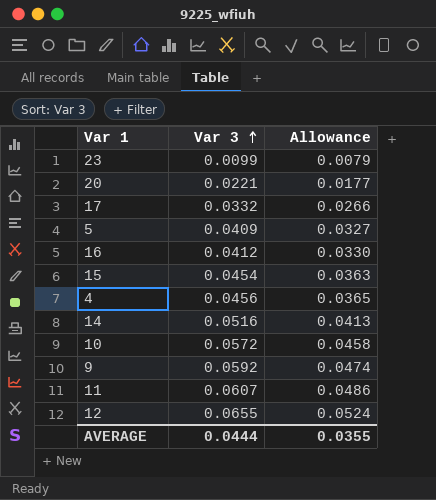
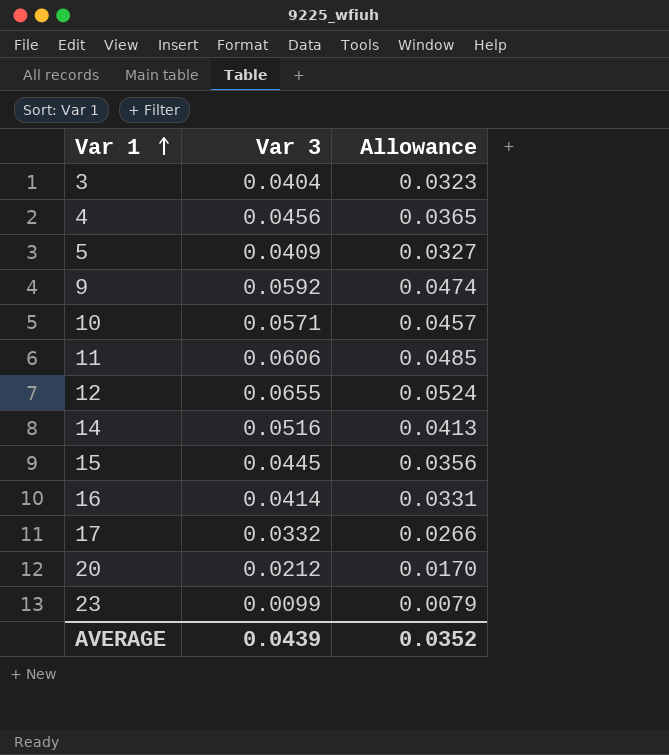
row order: Var 3 ascending -> Var 1 ascending
row 3: none -> 0.0404 | 0.0323
10 | Var 3: 0.0572 -> 0.0571
10 | Allowance: 0.0458 -> 0.0457
11 | Var 3: 0.0607 -> 0.0606
11 | Allowance: 0.0486 -> 0.0485
15 | Var 3: 0.0454 -> 0.0445
15 | Allowance: 0.0363 -> 0.0356
16 | Var 3: 0.0412 -> 0.0414
16 | Allowance: 0.0330 -> 0.0331
20 | Var 3: 0.0221 -> 0.0212
20 | Allowance: 0.0177 -> 0.0170
AVERAGE | Var 3: 0.0444 -> 0.0439
AVERAGE | Allowance: 0.0355 -> 0.0352

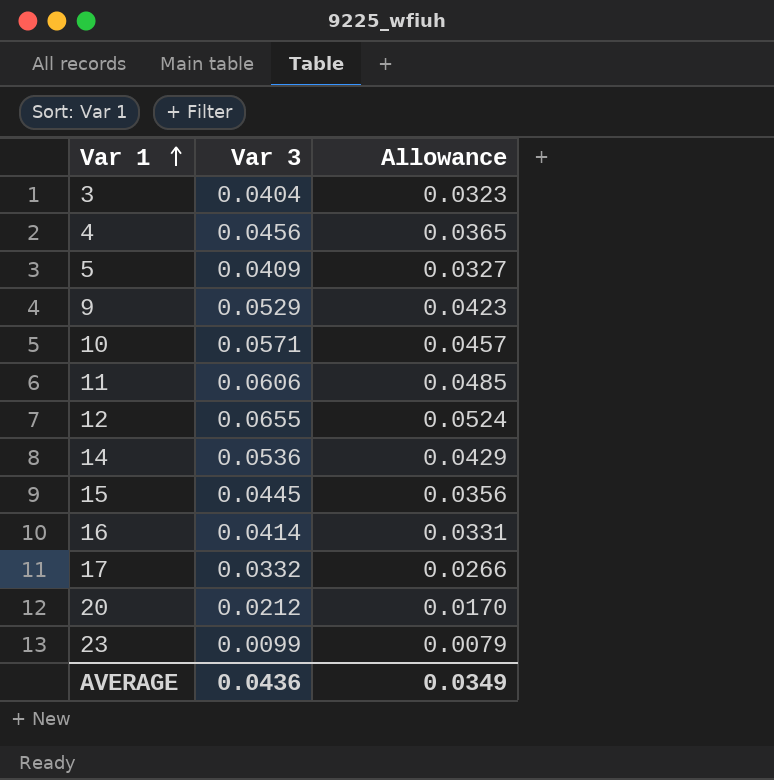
9 | Var 3: 0.0592 -> 0.0529
9 | Allowance: 0.0474 -> 0.0423
14 | Var 3: 0.0516 -> 0.0536
14 | Allowance: 0.0413 -> 0.0429
AVERAGE | Var 3: 0.0439 -> 0.0436
AVERAGE | Allowance: 0.0352 -> 0.0349

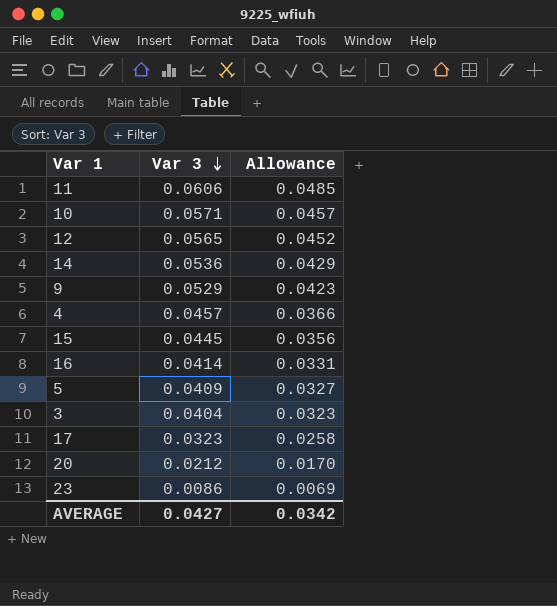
row order: Var 1 ascending -> Var 3 descending
12 | Var 3: 0.0655 -> 0.0565
12 | Allowance: 0.0524 -> 0.0452
4 | Var 3: 0.0456 -> 0.0457
4 | Allowance: 0.0365 -> 0.0366
17 | Var 3: 0.0332 -> 0.0323
17 | Allowance: 0.0266 -> 0.0258
23 | Var 3: 0.0099 -> 0.0086
23 | Allowance: 0.0079 -> 0.0069
AVERAGE | Var 3: 0.0436 -> 0.0427
AVERAGE | Allowance: 0.0349 -> 0.0342

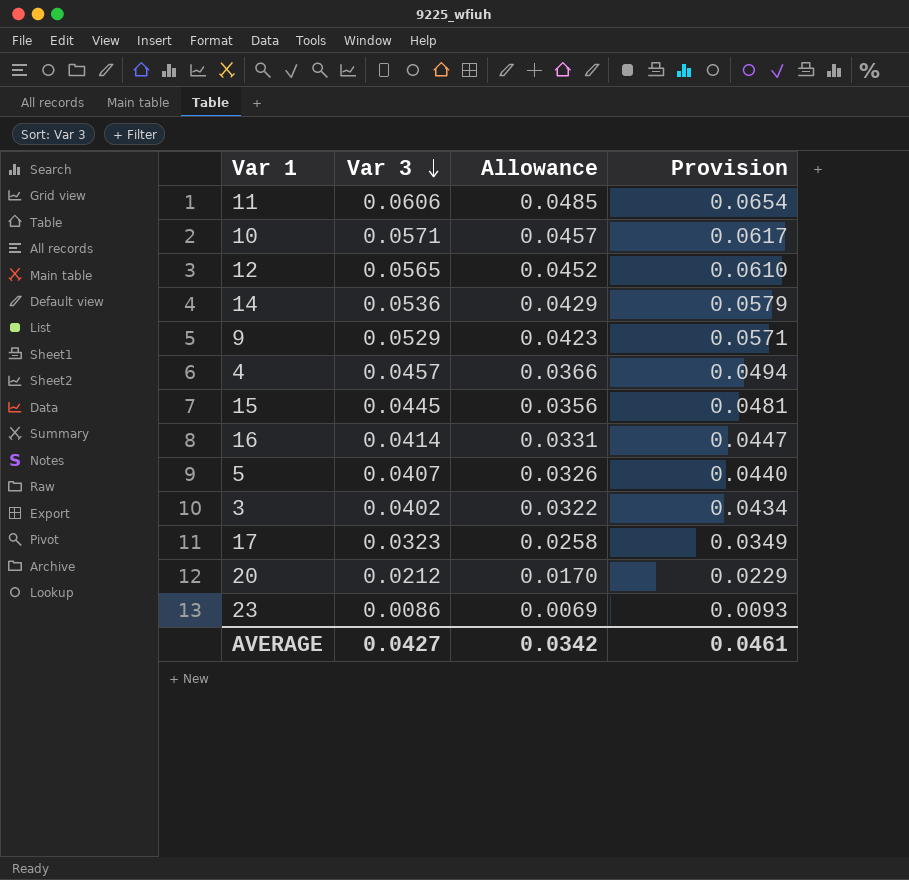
column Provision | formula: none -> [Var 3] * 1.08
5 | Var 3: 0.0409 -> 0.0407
5 | Allowance: 0.0327 -> 0.0326
3 | Var 3: 0.0404 -> 0.0402
3 | Allowance: 0.0323 -> 0.0322

